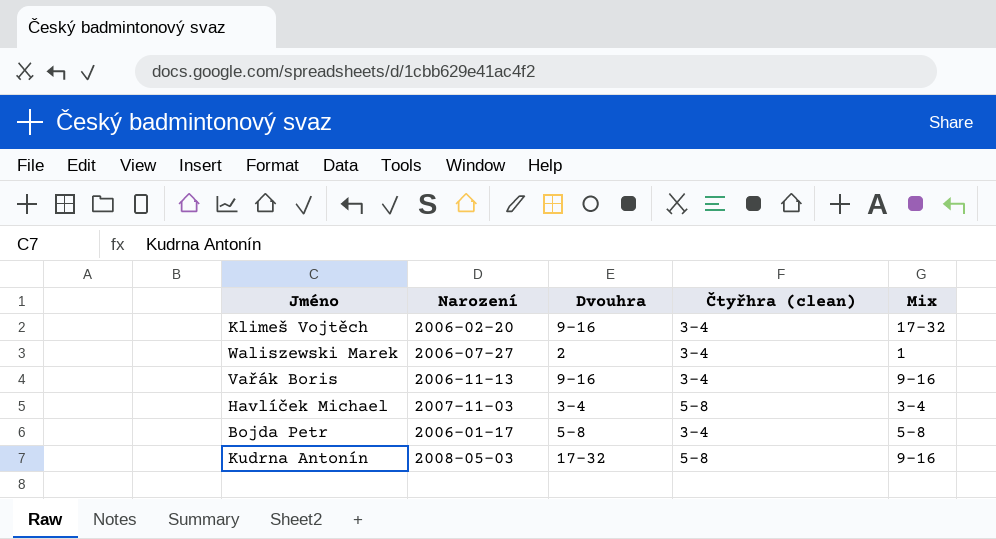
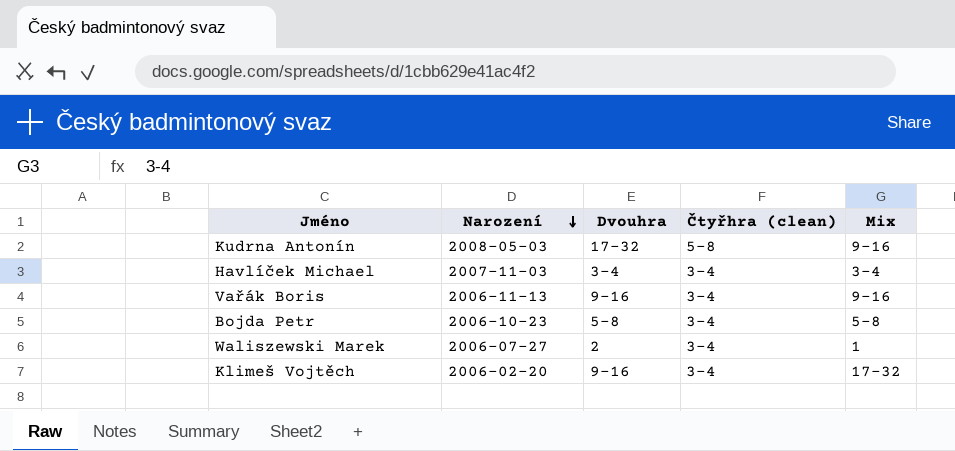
row order: none -> Narození descending
Havlíček Michael | Čtyřhra (clean): 5-8 -> 3-4
Bojda Petr | Narození: 2006-01-17 -> 2006-10-23

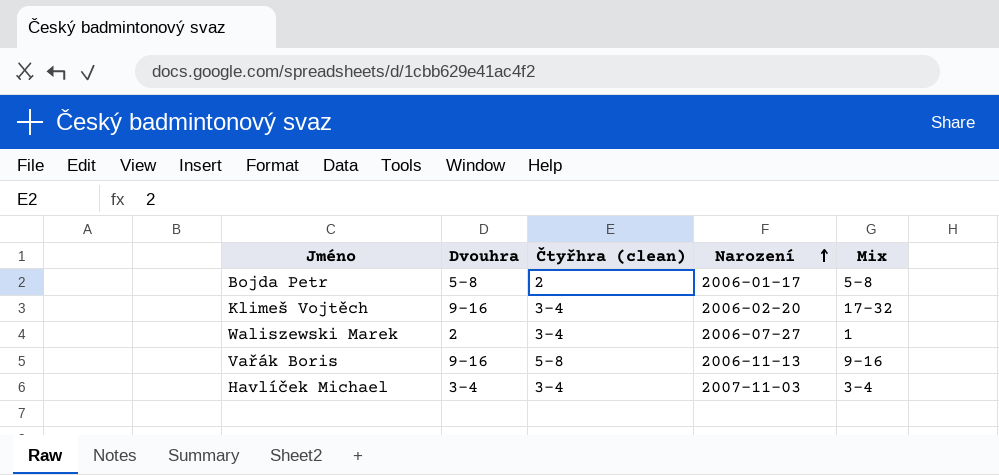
row order: Narození descending -> Narození ascending
column Narození | position: 2 -> 4
row Kudrna Antonín: 2008-05-03 | 17-32 | 5-8 | 9-16 -> none
Bojda Petr | Čtyřhra (clean): 3-4 -> 2
Bojda Petr | Narození: 2006-10-23 -> 2006-01-17
Vařák Boris | Čtyřhra (clean): 3-4 -> 5-8

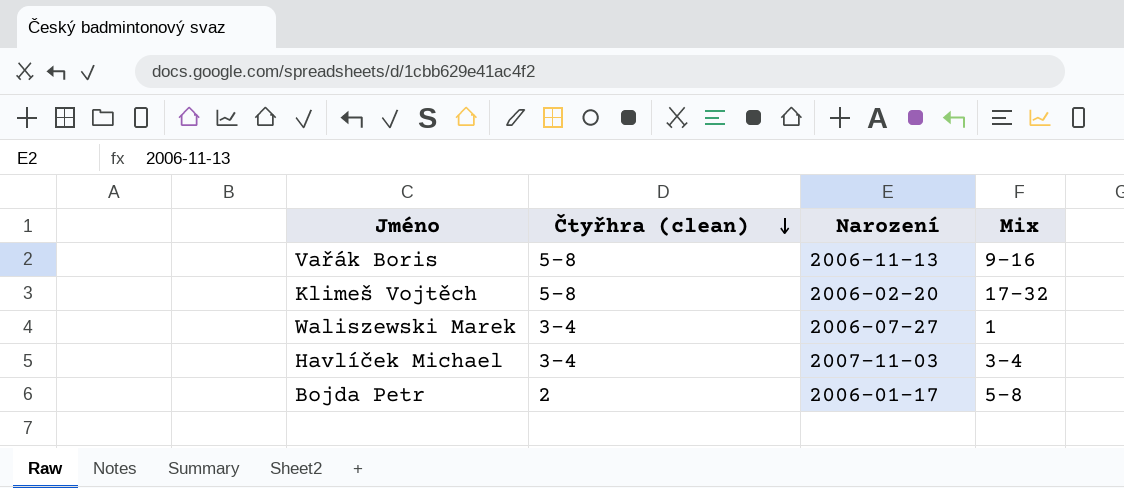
row order: Narození ascending -> Čtyřhra (clean) descending
column Dvouhra | position: 2 -> none
Klimeš Vojtěch | Čtyřhra (clean): 3-4 -> 5-8

